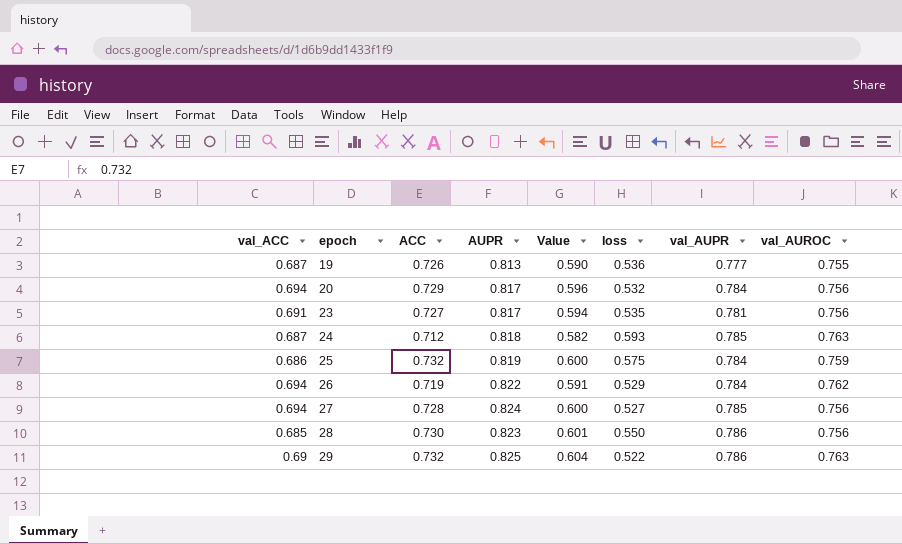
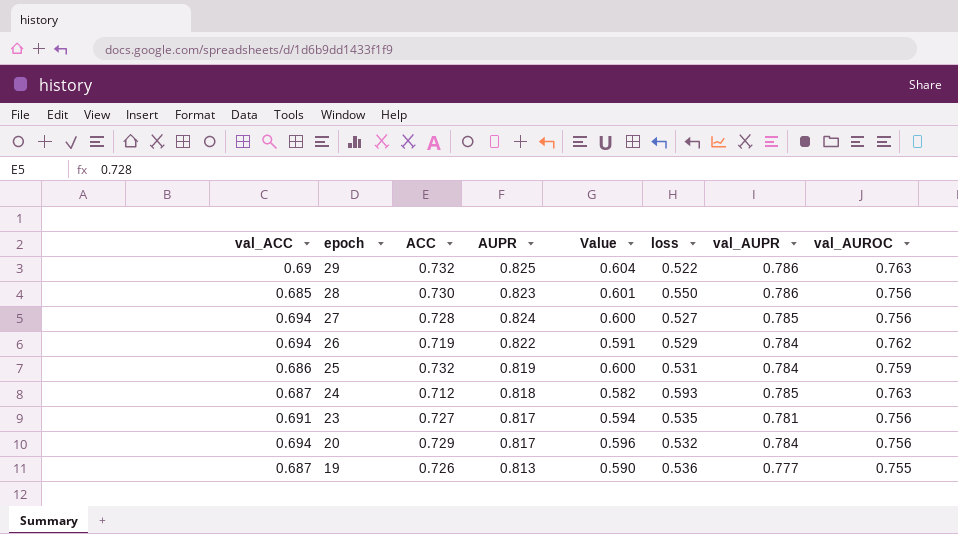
row order: epoch ascending -> epoch descending
25 | loss: 0.575 -> 0.531

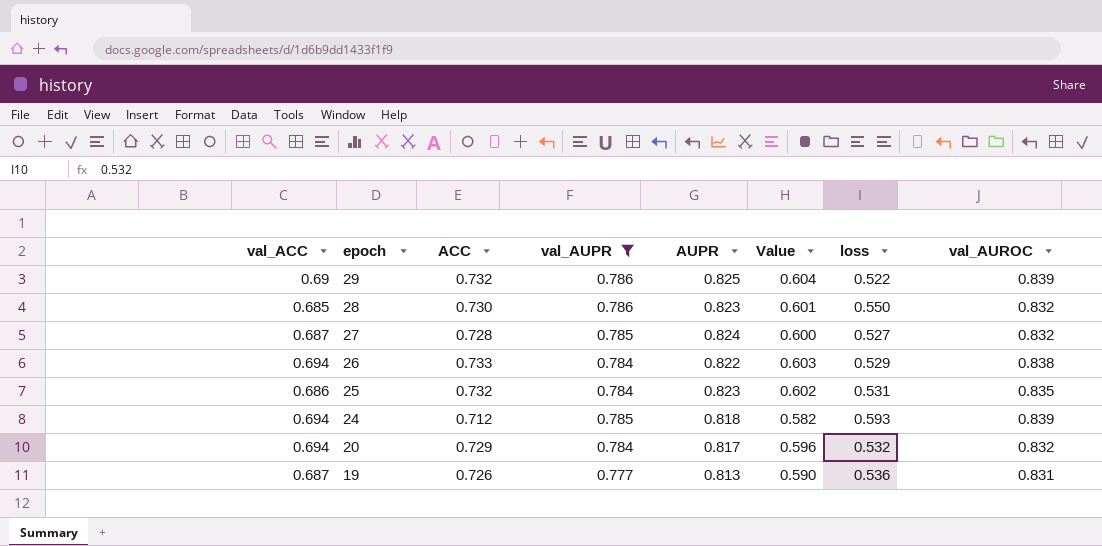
filter: none -> val_AUPR != 0.781
column val_AUPR | position: 7 -> 4
29 | val_AUROC: 0.763 -> 0.839
28 | val_AUROC: 0.756 -> 0.832
27 | val_ACC: 0.694 -> 0.687
27 | val_AUROC: 0.756 -> 0.832
26 | ACC: 0.719 -> 0.733
26 | Value: 0.591 -> 0.603
26 | val_AUROC: 0.762 -> 0.838
25 | AUPR: 0.819 -> 0.823
25 | Value: 0.600 -> 0.602
25 | val_AUROC: 0.759 -> 0.835
24 | val_ACC: 0.687 -> 0.694
24 | val_AUROC: 0.763 -> 0.839
20 | val_AUROC: 0.756 -> 0.832
19 | val_AUROC: 0.755 -> 0.831

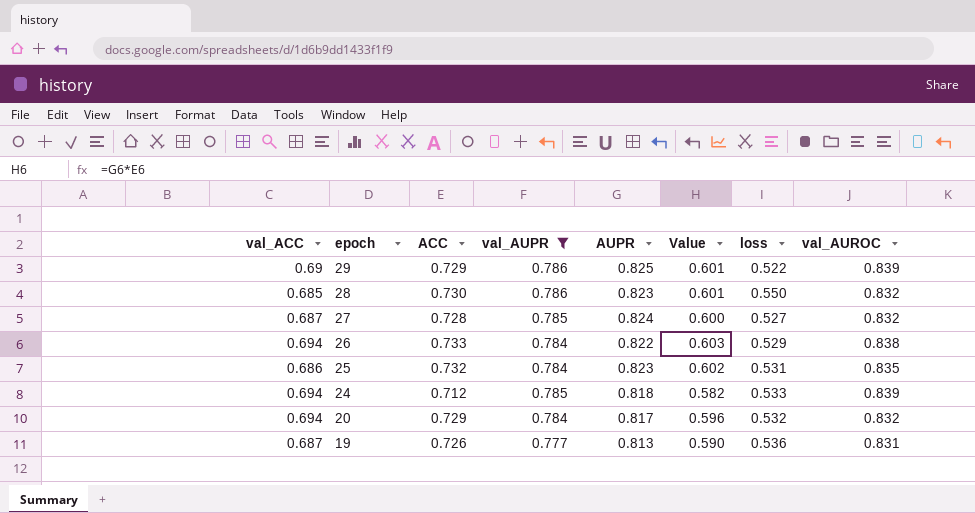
29 | ACC: 0.732 -> 0.729
29 | Value: 0.604 -> 0.601
24 | loss: 0.593 -> 0.533

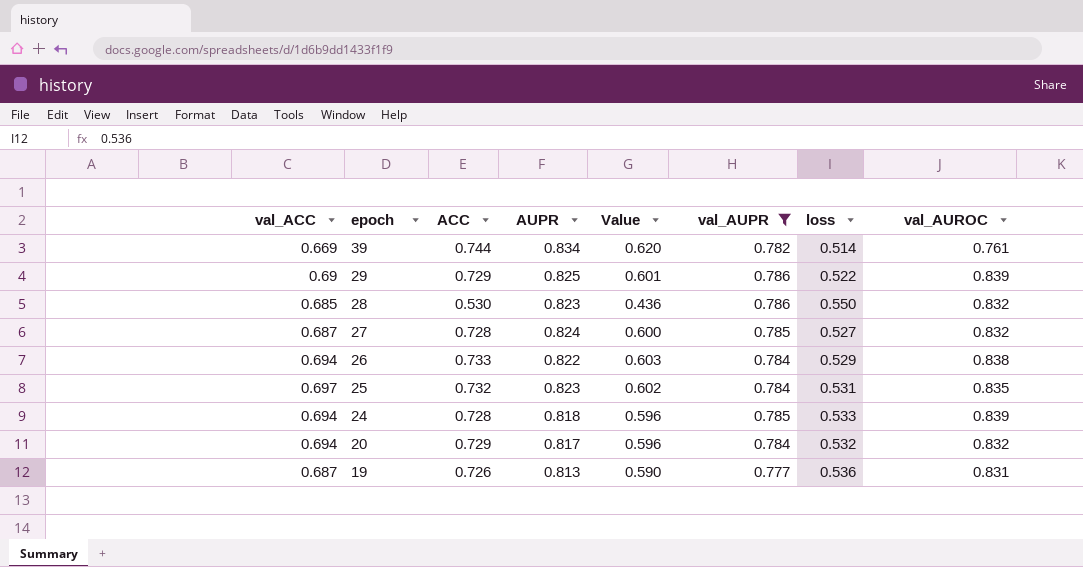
column val_AUPR | position: 4 -> 6
row 39: none -> 0.669 | 0.744 | 0.834 | 0.620 | 0.782 | 0.514 | 0.761
28 | ACC: 0.730 -> 0.530
28 | Value: 0.601 -> 0.436
25 | val_ACC: 0.686 -> 0.697
24 | ACC: 0.712 -> 0.728
24 | Value: 0.582 -> 0.596

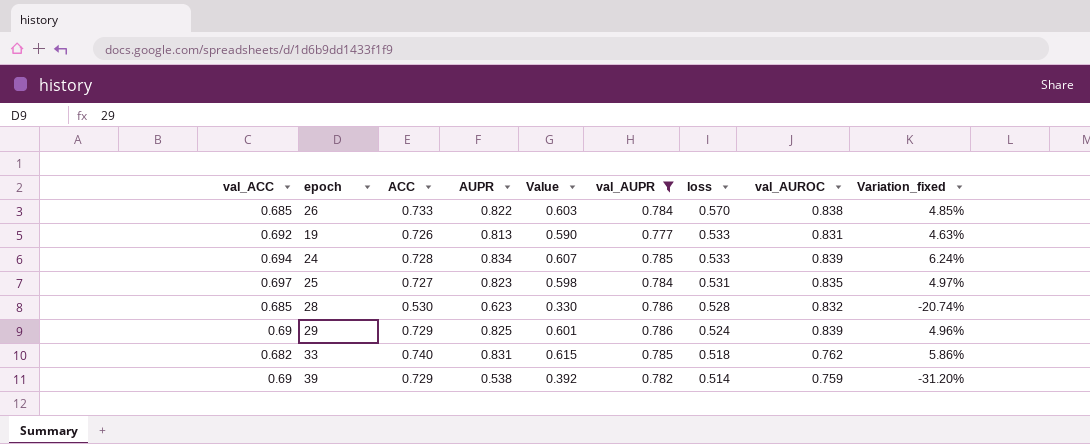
row order: epoch descending -> loss descending
column Variation_fixed | formula: none -> ([AUPR] - [val_AUPR]) / [val_AUPR]
row 27: 0.687 | 0.728 | 0.824 | 0.600 | 0.785 | 0.527 | 0.832 -> none
row 20: 0.694 | 0.729 | 0.817 | 0.596 | 0.784 | 0.532 | 0.832 -> none
26 | val_ACC: 0.694 -> 0.685
26 | loss: 0.529 -> 0.570
19 | val_ACC: 0.687 -> 0.692
19 | loss: 0.536 -> 0.533
24 | AUPR: 0.818 -> 0.834
24 | Value: 0.596 -> 0.607
25 | ACC: 0.732 -> 0.727
25 | Value: 0.602 -> 0.598
28 | AUPR: 0.823 -> 0.623
28 | Value: 0.436 -> 0.330
28 | loss: 0.550 -> 0.528
29 | loss: 0.522 -> 0.524
row 33: none -> 0.682 | 0.740 | 0.831 | 0.615 | 0.785 | 0.518 | 0.762 | 5.86%
39 | val_ACC: 0.669 -> 0.69
39 | ACC: 0.744 -> 0.729
39 | AUPR: 0.834 -> 0.538
39 | Value: 0.620 -> 0.392
39 | val_AUROC: 0.761 -> 0.759

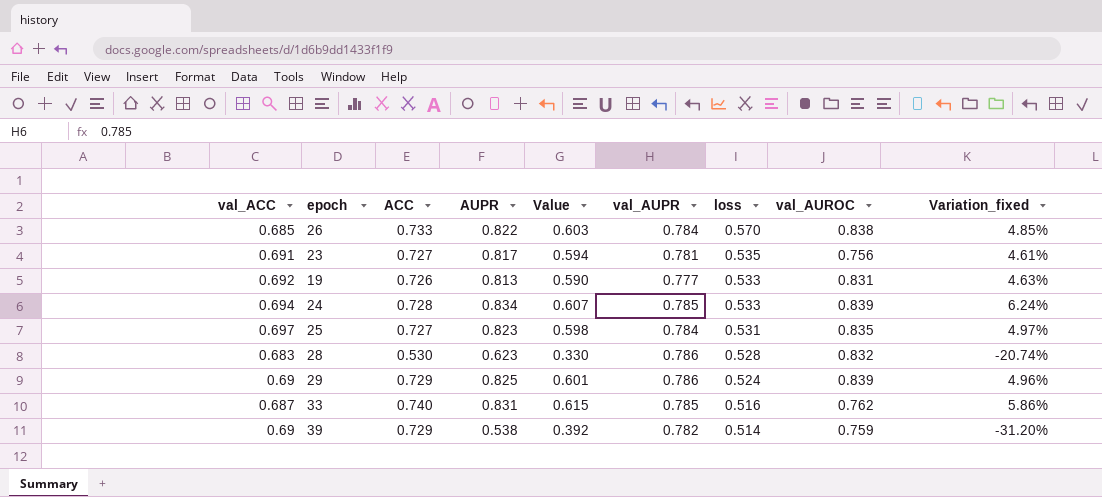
filter: val_AUPR != 0.781 -> none
28 | val_ACC: 0.685 -> 0.683
33 | val_ACC: 0.682 -> 0.687
33 | loss: 0.518 -> 0.516

